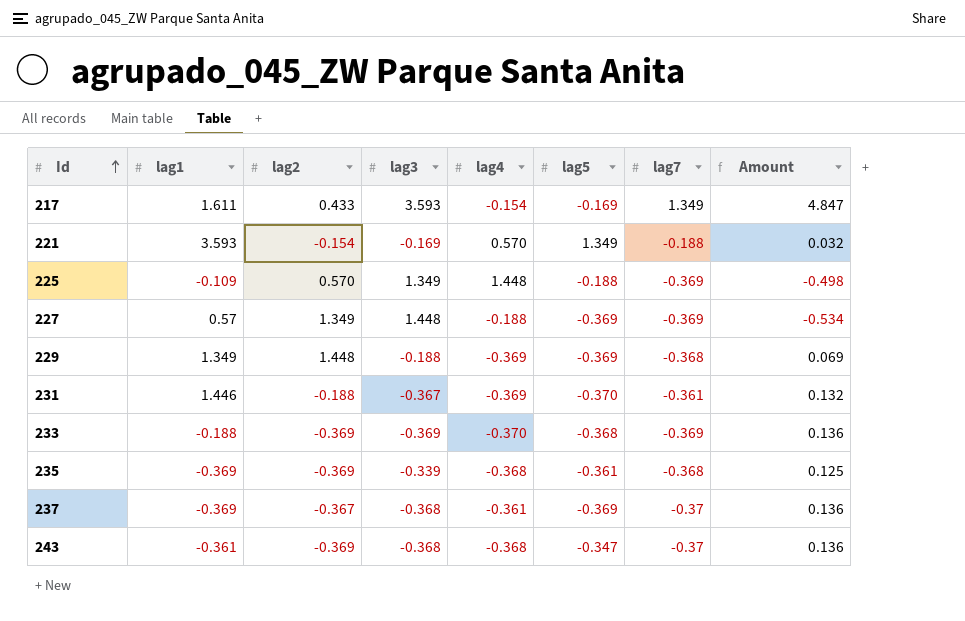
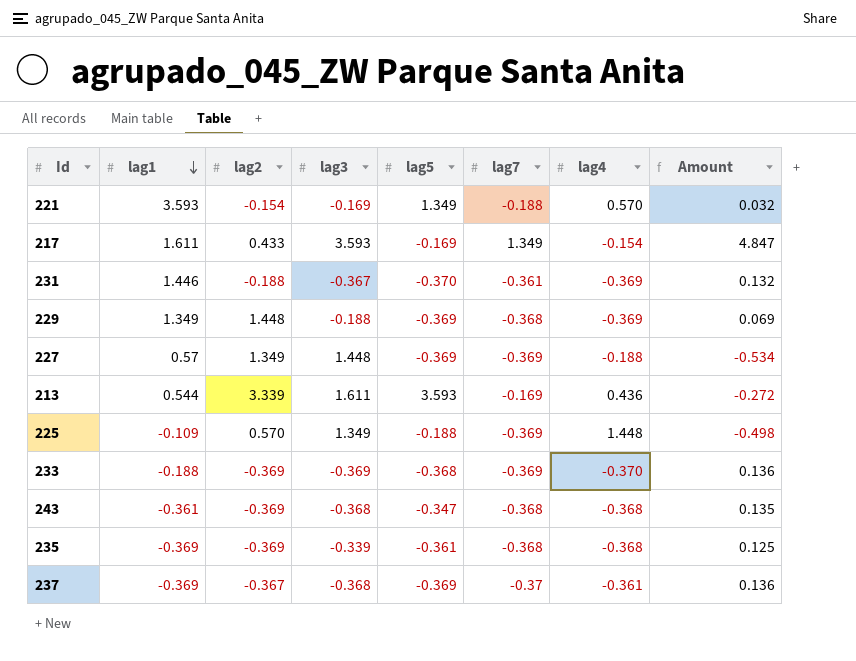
row order: Id ascending -> lag1 descending
column lag4 | position: 5 -> 7
row 213: none -> 0.544 | 3.339 | 1.611 | 3.593 | -0.169 | 0.436 | -0.272
243 | lag7: -0.37 -> -0.368
243 | Amount: 0.136 -> 0.135

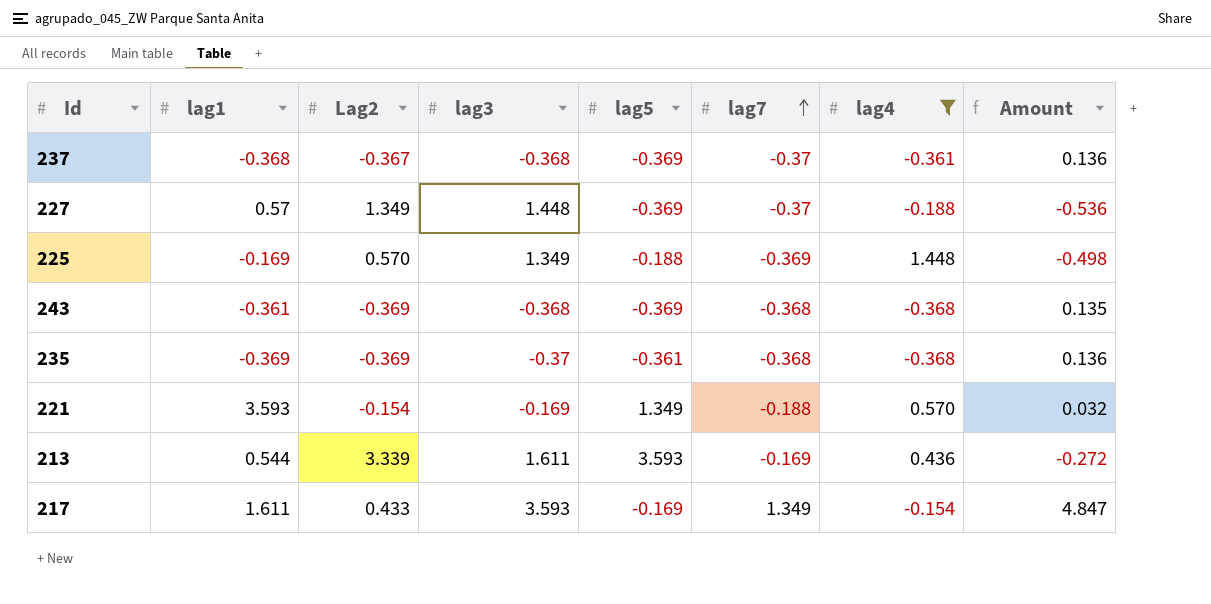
filter: none -> lag4 >= -0.368
row order: lag1 descending -> lag7 ascending
column name: lag2 -> Lag2
237 | lag1: -0.369 -> -0.368
227 | lag7: -0.369 -> -0.37
227 | Amount: -0.534 -> -0.536
225 | lag1: -0.109 -> -0.169
243 | lag5: -0.347 -> -0.369
235 | lag3: -0.339 -> -0.37
235 | Amount: 0.125 -> 0.136

